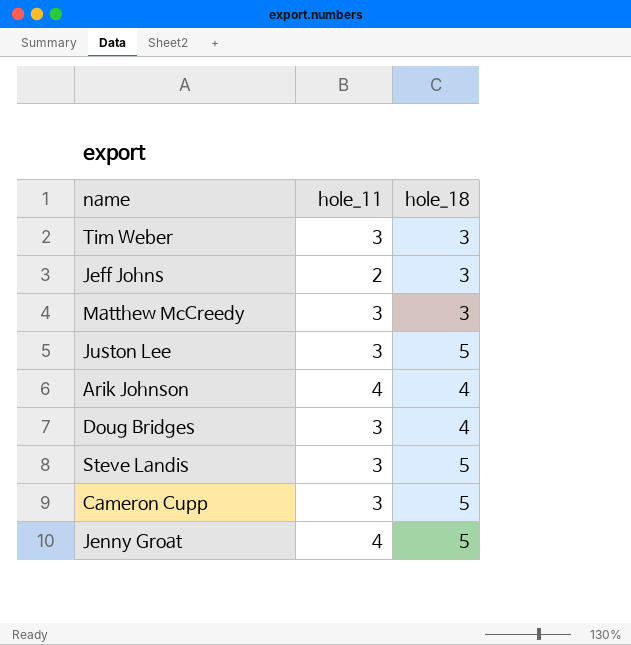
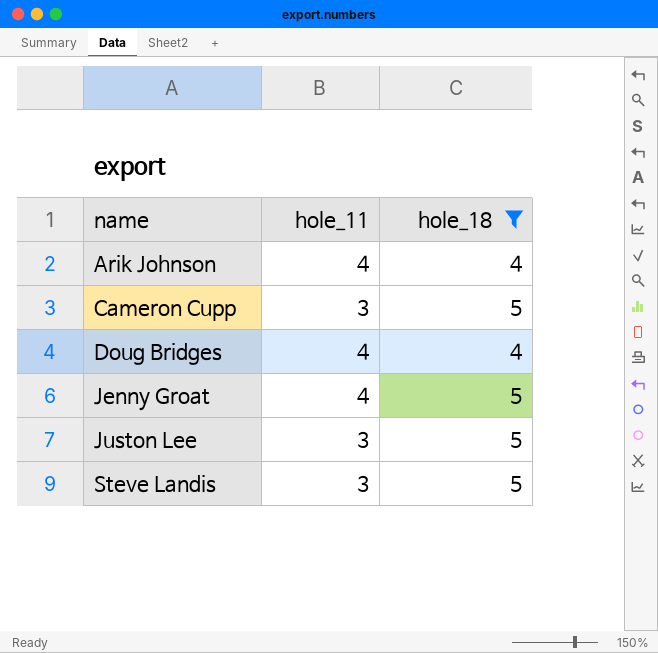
filter: none -> hole_18 != 3
row order: none -> name ascending
Doug Bridges | hole_11: 3 -> 4

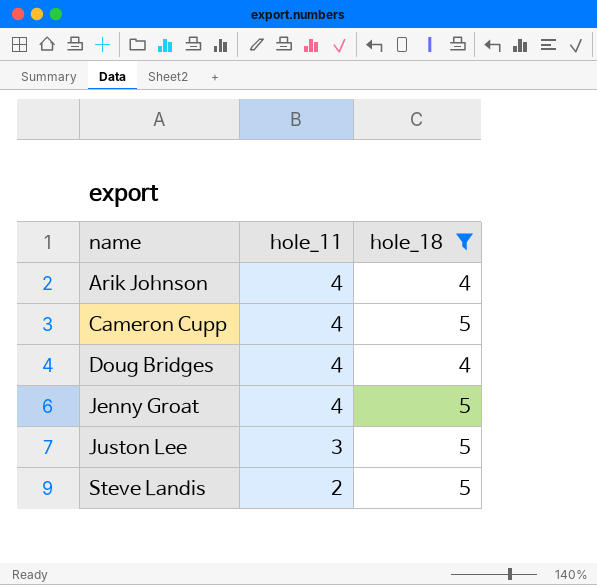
Cameron Cupp | hole_11: 3 -> 4
Steve Landis | hole_11: 3 -> 2

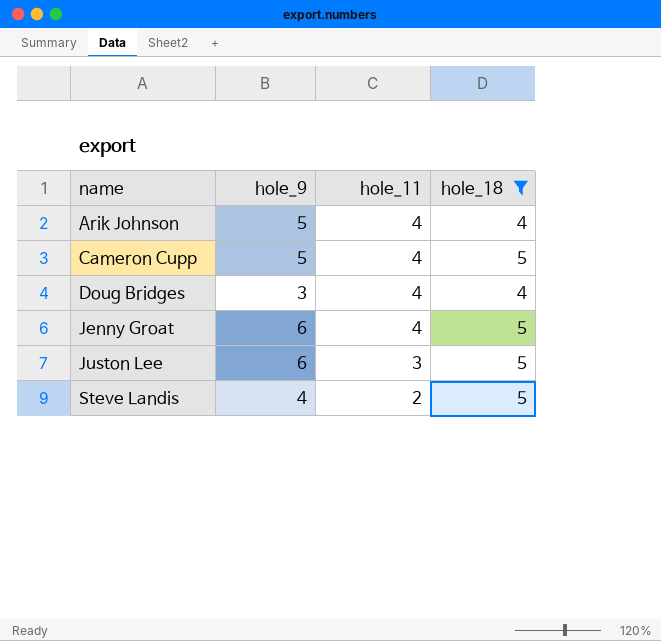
column hole_9 | position: none -> 2

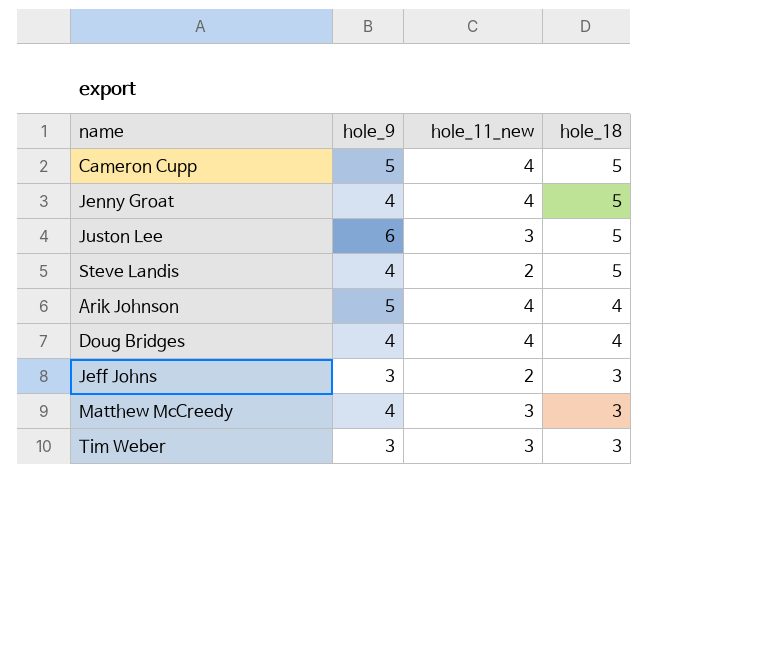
filter: hole_18 != 3 -> none
row order: name ascending -> hole_18 descending
column name: hole_11 -> hole_11_new
Jenny Groat | hole_9: 6 -> 4
Doug Bridges | hole_9: 3 -> 4

